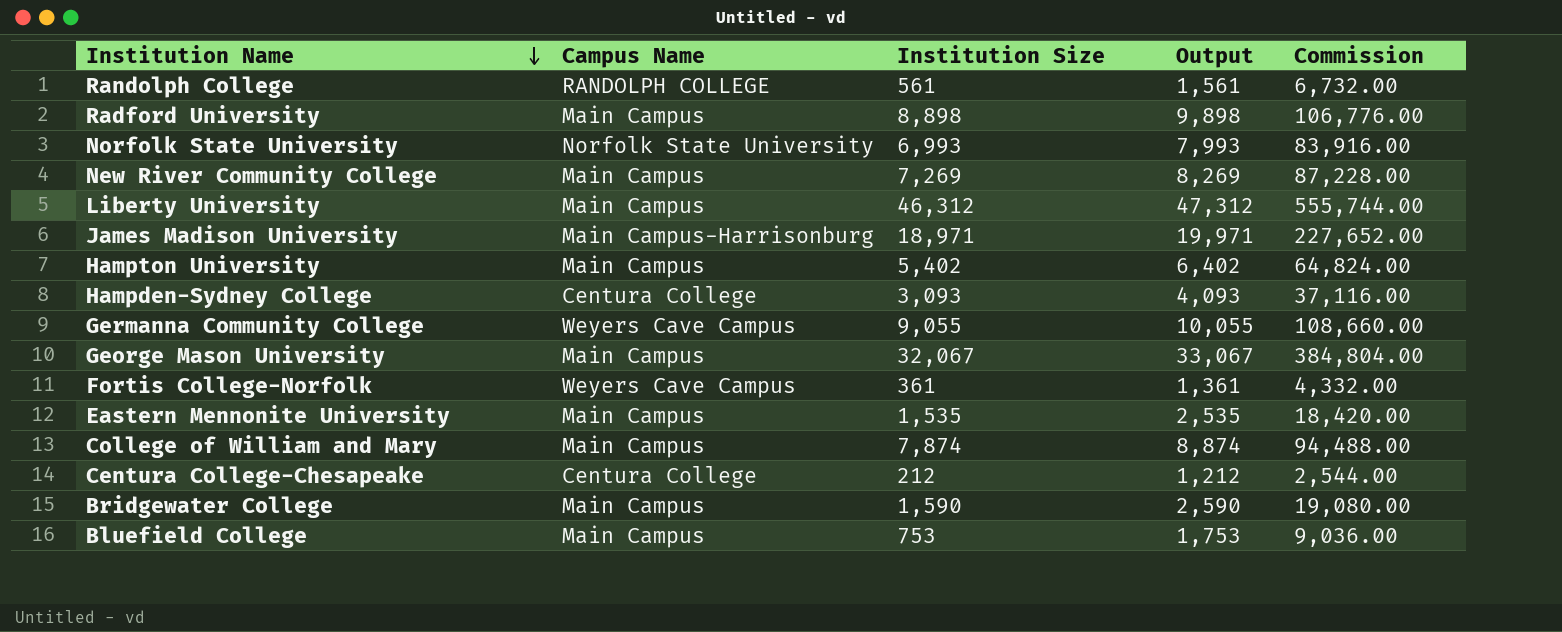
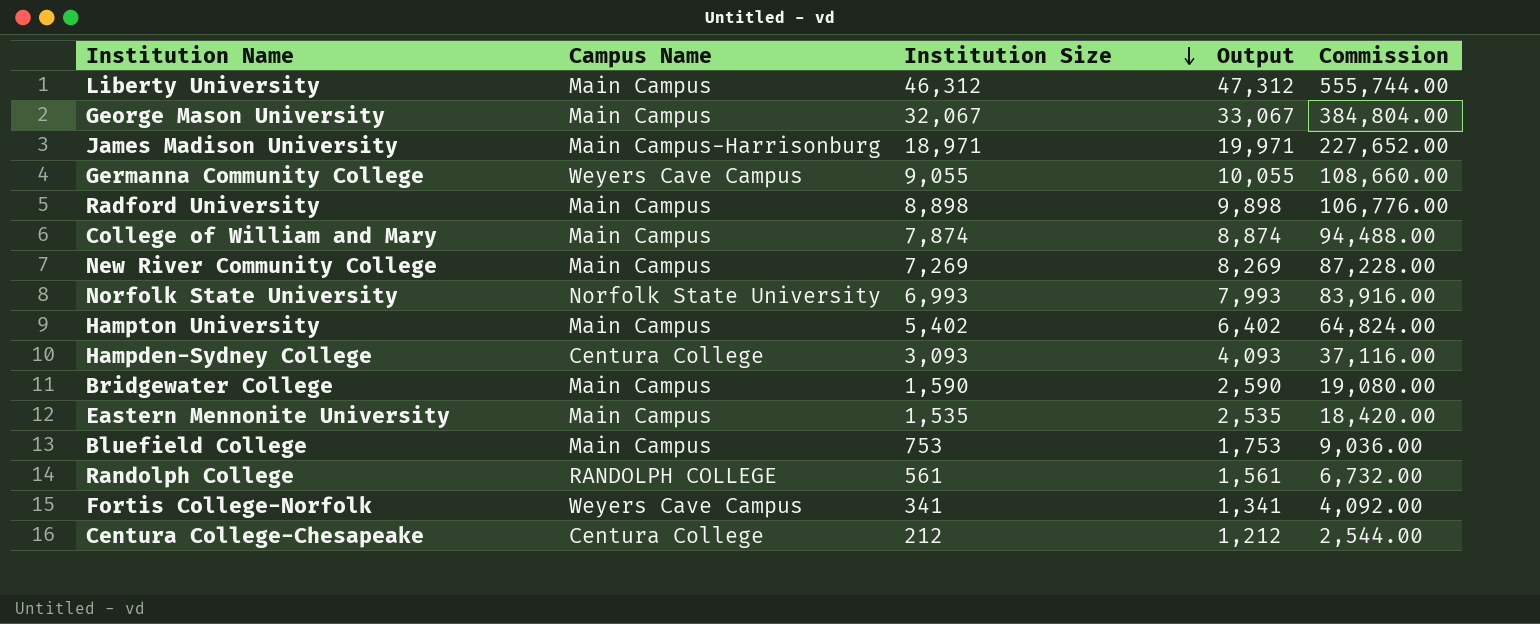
row order: Institution Name descending -> Institution Size descending
Fortis College-Norfolk | Institution Size: 361 -> 341
Fortis College-Norfolk | Output: 1,361 -> 1,341
Fortis College-Norfolk | Commission: 4,332.00 -> 4,092.00

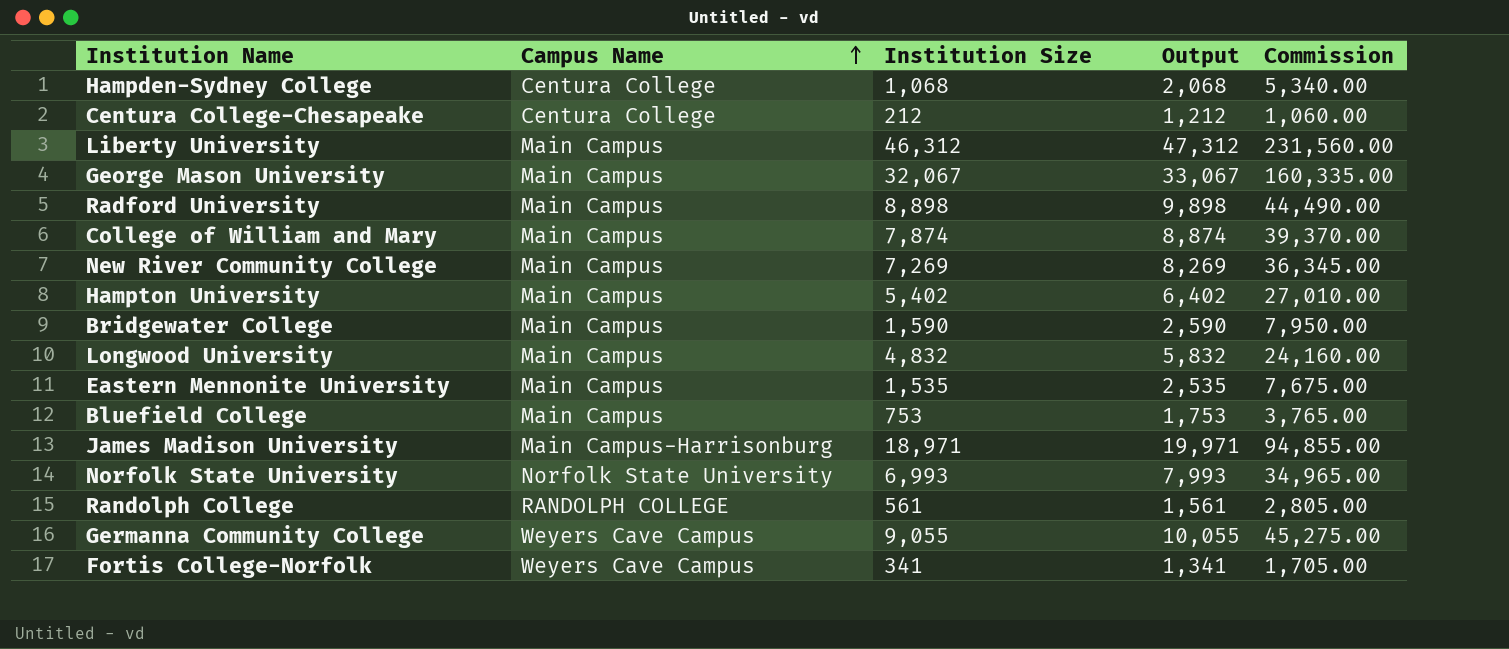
row order: Institution Size descending -> Campus Name ascending
column Commission | formula: [Institution Size] * 12 -> [Institution Size] * 5
Hampden-Sydney College | Institution Size: 3,093 -> 1,068
Hampden-Sydney College | Output: 4,093 -> 2,068
row Longwood University: none -> Main Campus | 4,832 | 5,832 | 24,160.00

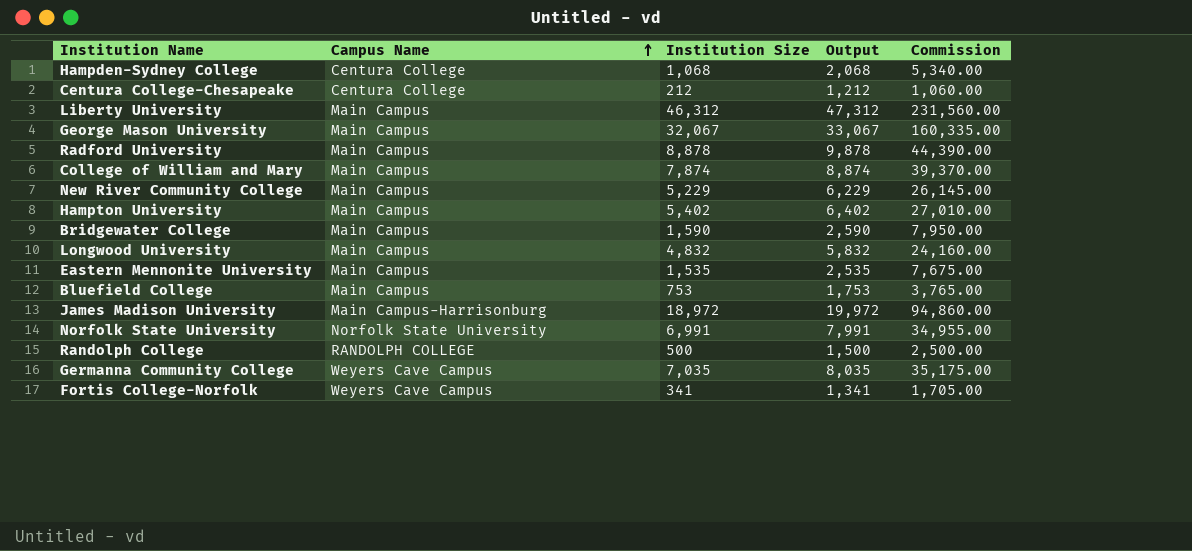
Radford University | Institution Size: 8,898 -> 8,878
Radford University | Output: 9,898 -> 9,878
Radford University | Commission: 44,490.00 -> 44,390.00
New River Community College | Institution Size: 7,269 -> 5,229
New River Community College | Output: 8,269 -> 6,229
New River Community College | Commission: 36,345.00 -> 26,145.00
James Madison University | Institution Size: 18,971 -> 18,972
James Madison University | Output: 19,971 -> 19,972
James Madison University | Commission: 94,855.00 -> 94,860.00
Norfolk State University | Institution Size: 6,993 -> 6,991
Norfolk State University | Output: 7,993 -> 7,991
Norfolk State University | Commission: 34,965.00 -> 34,955.00
Randolph College | Institution Size: 561 -> 500
Randolph College | Output: 1,561 -> 1,500
Randolph College | Commission: 2,805.00 -> 2,500.00
Germanna Community College | Institution Size: 9,055 -> 7,035
Germanna Community College | Output: 10,055 -> 8,035
Germanna Community College | Commission: 45,275.00 -> 35,175.00

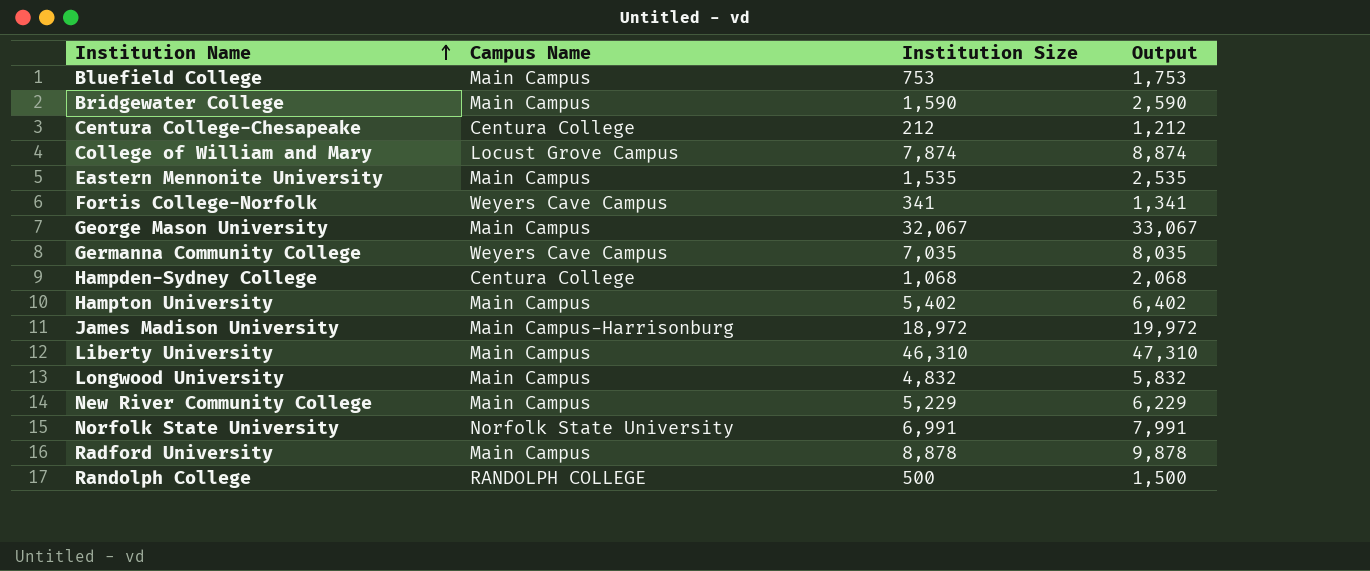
row order: Campus Name ascending -> Institution Name ascending
column Commission | formula: [Institution Size] * 5 -> none
College of William and Mary | Campus Name: Main Campus -> Locust Grove Campus
Liberty University | Institution Size: 46,312 -> 46,310
Liberty University | Output: 47,312 -> 47,310

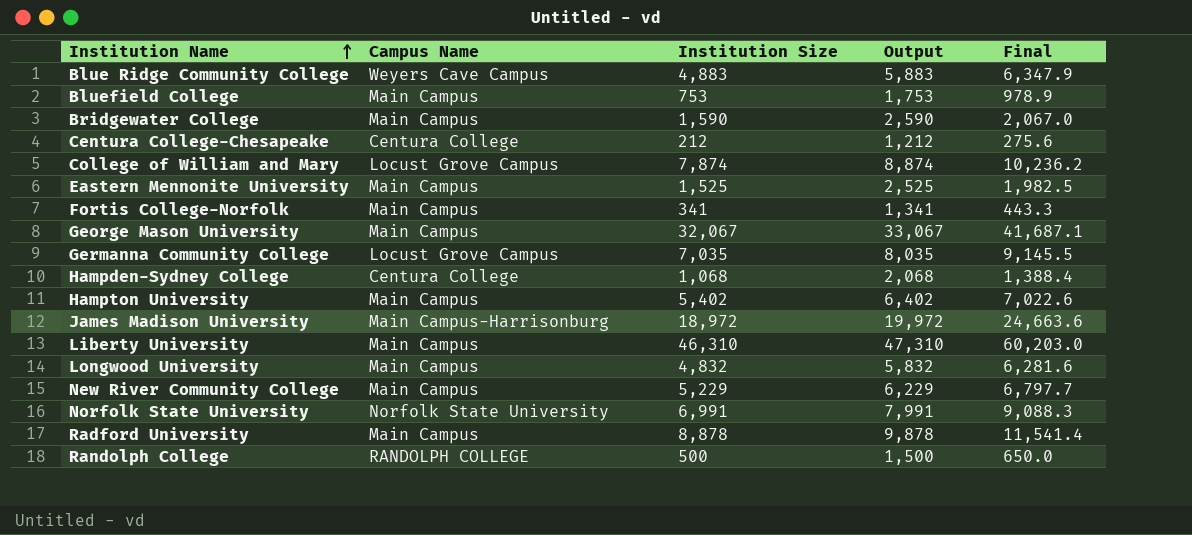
column Final | formula: none -> [Institution Size] * 1.3
row Blue Ridge Community College: none -> Weyers Cave Campus | 4,883 | 5,883 | 6,347.9
Eastern Mennonite University | Institution Size: 1,535 -> 1,525
Eastern Mennonite University | Output: 2,535 -> 2,525
Fortis College-Norfolk | Campus Name: Weyers Cave Campus -> Main Campus
Germanna Community College | Campus Name: Weyers Cave Campus -> Locust Grove Campus

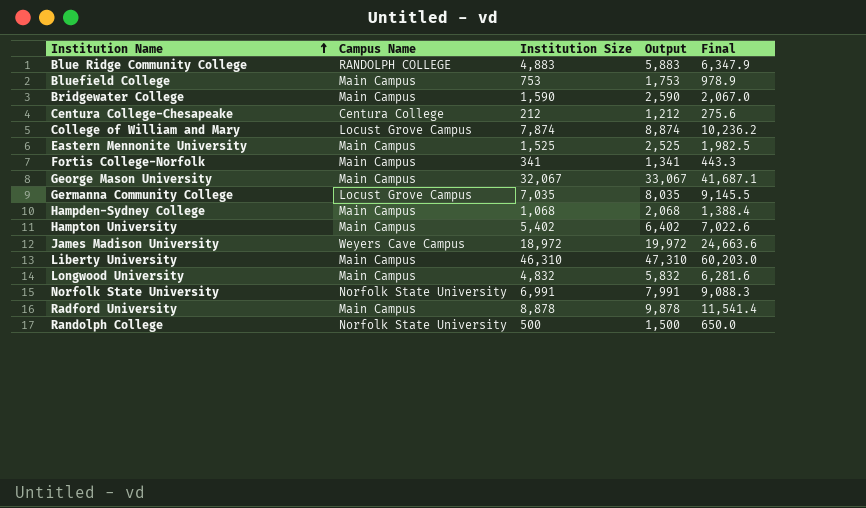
row New River Community College: Main Campus | 5,229 | 6,229 | 6,797.7 -> none
Blue Ridge Community College | Campus Name: Weyers Cave Campus -> RANDOLPH COLLEGE
Hampden-Sydney College | Campus Name: Centura College -> Main Campus
James Madison University | Campus Name: Main Campus-Harrisonburg -> Weyers Cave Campus
Randolph College | Campus Name: RANDOLPH COLLEGE -> Norfolk State University

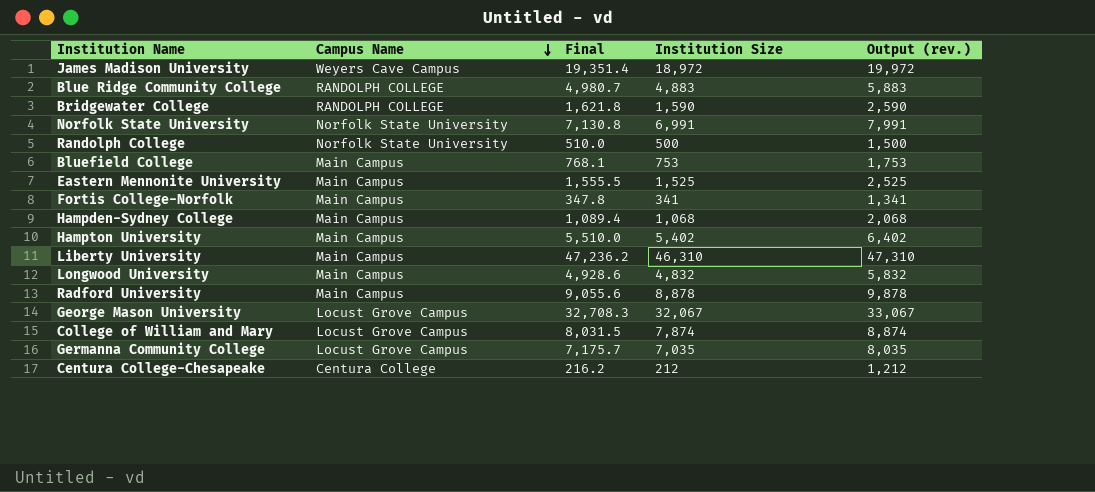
row order: Institution Name ascending -> Campus Name descending
column Final | formula: [Institution Size] * 1.3 -> [Institution Size] * 1.02
column Final | position: 5 -> 3
column name: Output -> Output (rev.)
Bridgewater College | Campus Name: Main Campus -> RANDOLPH COLLEGE
George Mason University | Campus Name: Main Campus -> Locust Grove Campus

